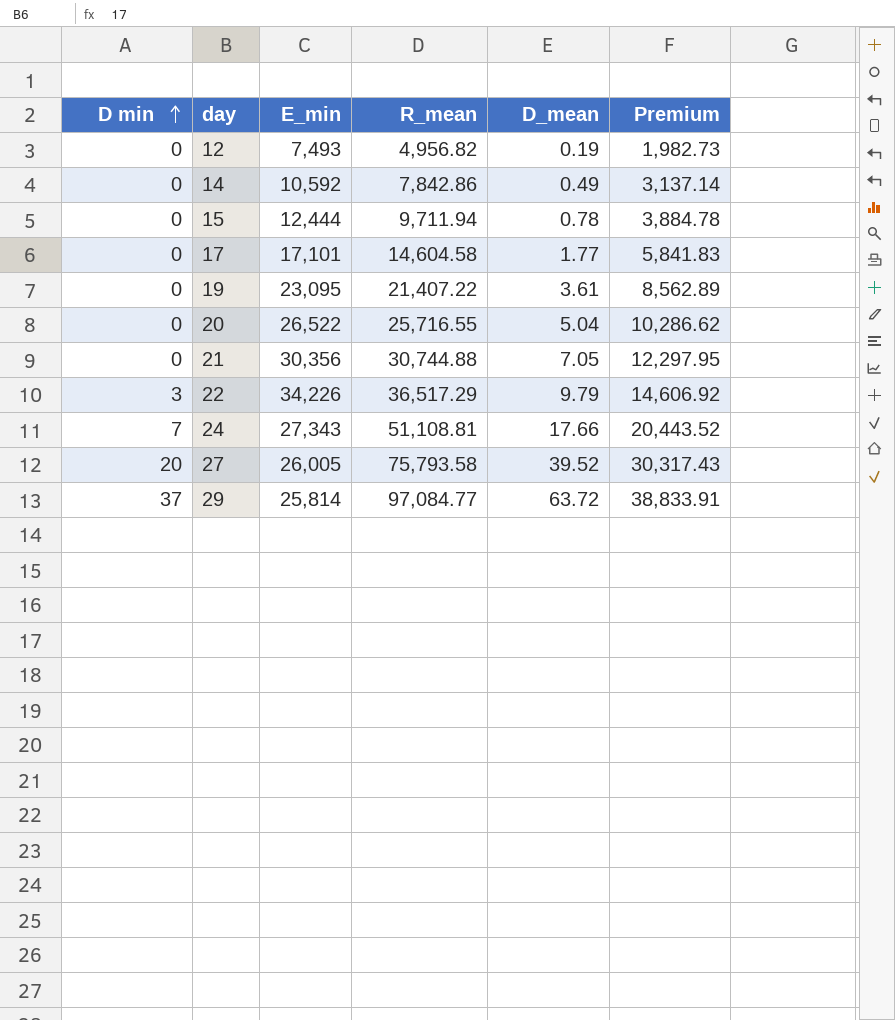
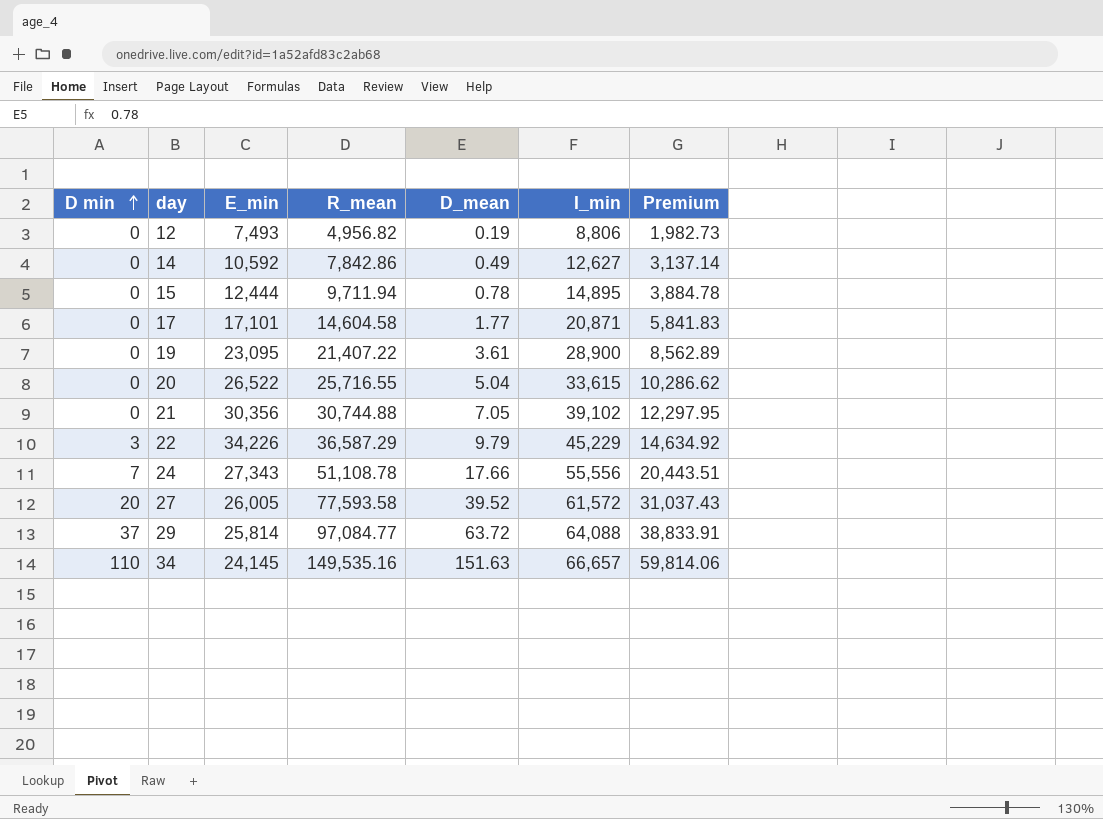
column I_min | position: none -> 6
22 | R_mean: 36,517.29 -> 36,587.29
22 | Premium: 14,606.92 -> 14,634.92
24 | R_mean: 51,108.81 -> 51,108.78
24 | Premium: 20,443.52 -> 20,443.51
27 | R_mean: 75,793.58 -> 77,593.58
27 | Premium: 30,317.43 -> 31,037.43
row 34: none -> 110 | 24,145 | 149,535.16 | 151.63 | 66,657 | 59,814.06

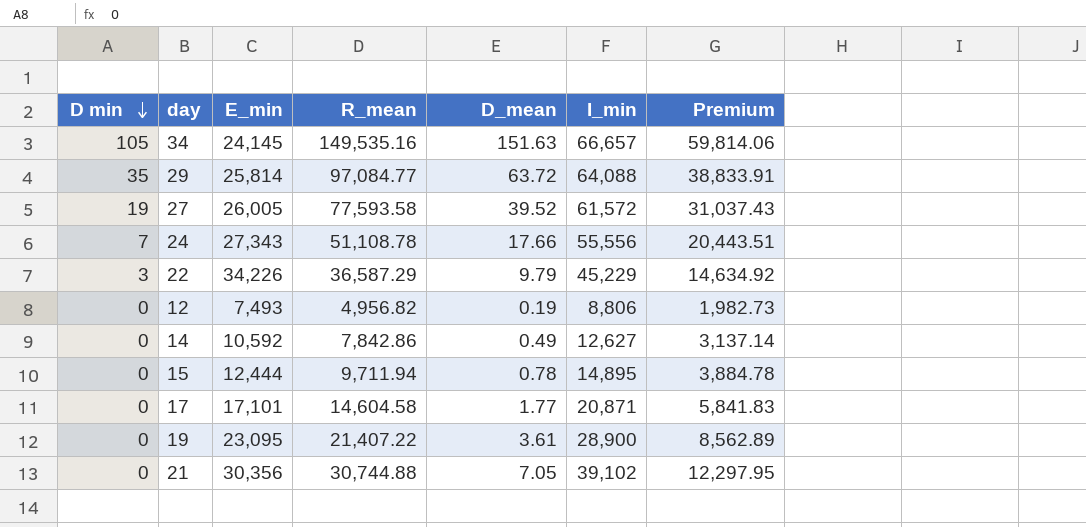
row order: D min ascending -> D min descending
row 20: 0 | 26,522 | 25,716.55 | 5.04 | 33,615 | 10,286.62 -> none
34 | D min: 110 -> 105
29 | D min: 37 -> 35
27 | D min: 20 -> 19

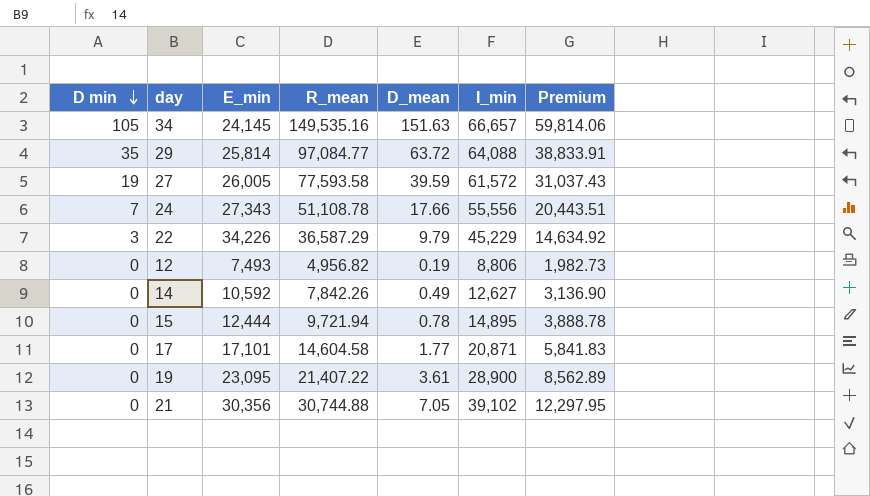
27 | D_mean: 39.52 -> 39.59
14 | R_mean: 7,842.86 -> 7,842.26
14 | Premium: 3,137.14 -> 3,136.90
15 | R_mean: 9,711.94 -> 9,721.94
15 | Premium: 3,884.78 -> 3,888.78

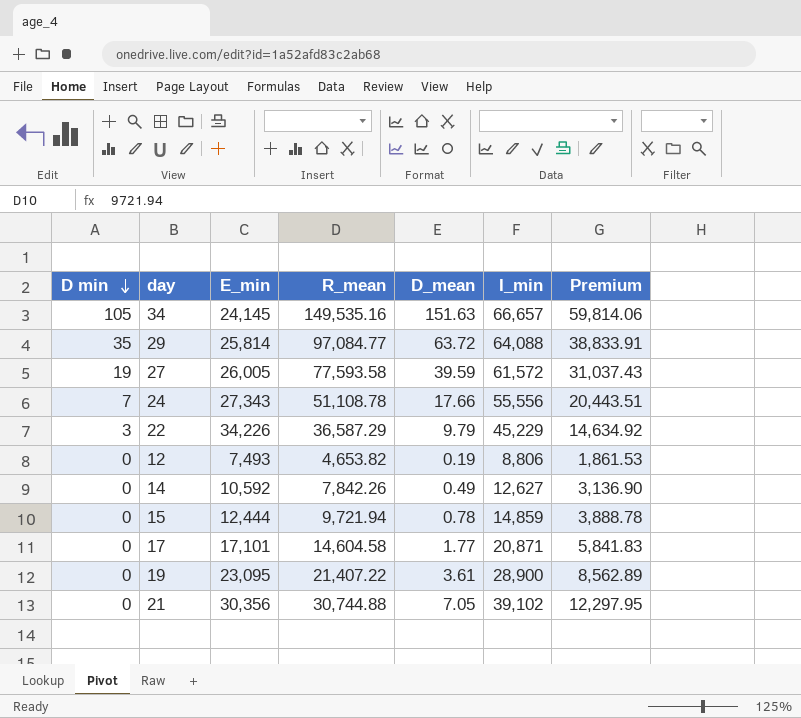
12 | R_mean: 4,956.82 -> 4,653.82
12 | Premium: 1,982.73 -> 1,861.53
15 | I_min: 14,895 -> 14,859

